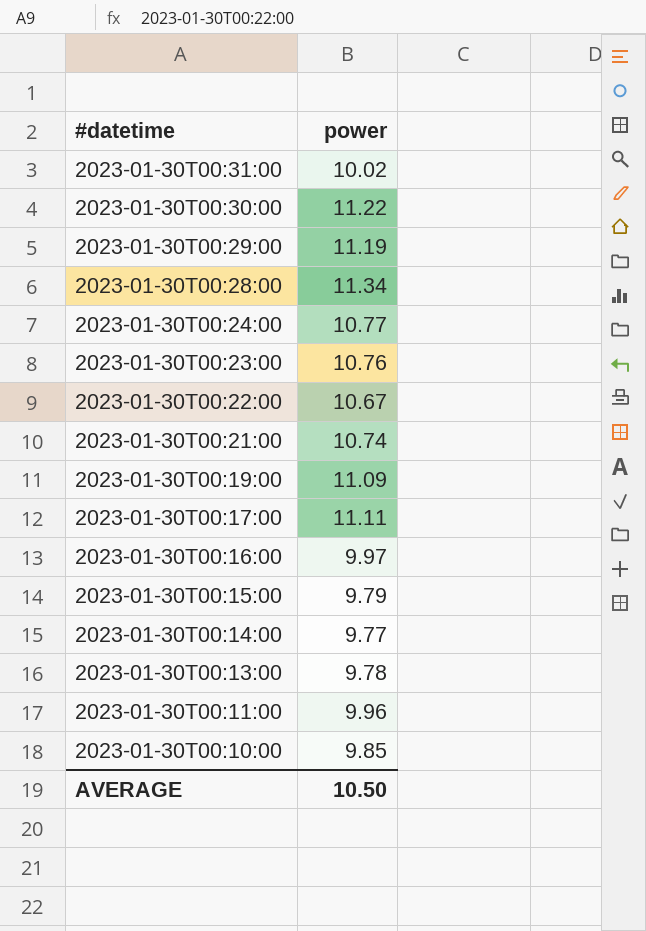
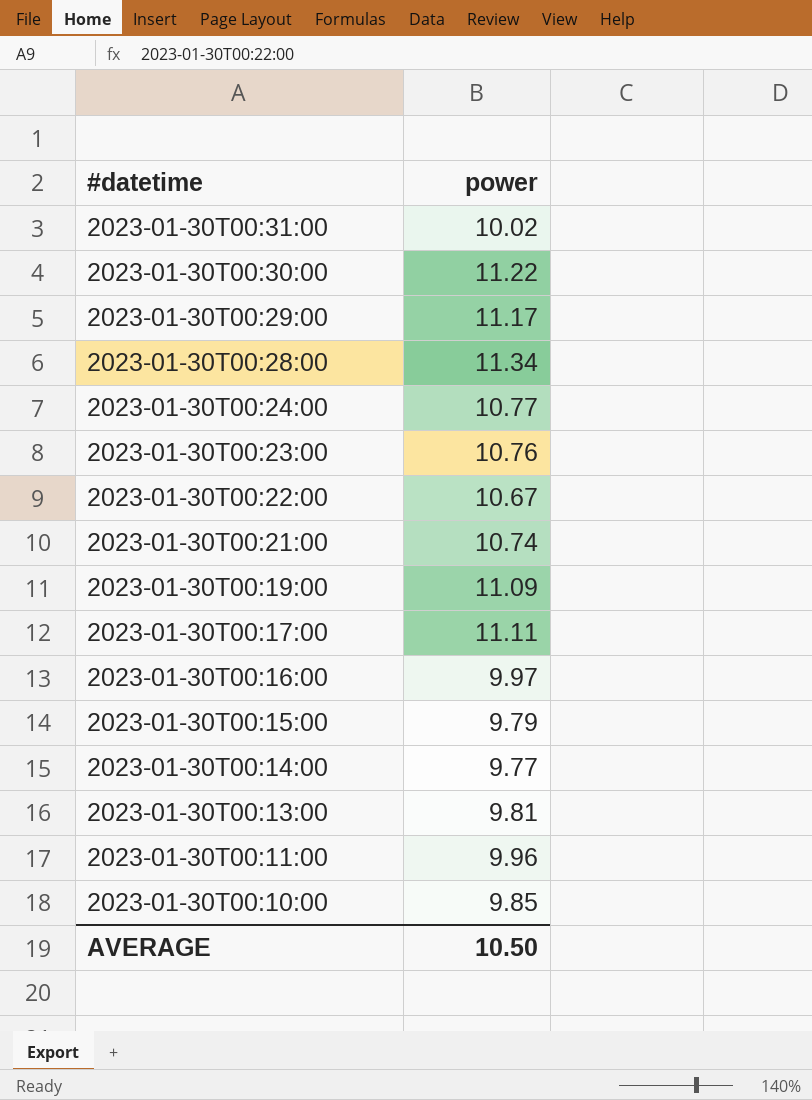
2023-01-30T00:29:00 | power: 11.19 -> 11.17
2023-01-30T00:13:00 | power: 9.78 -> 9.81

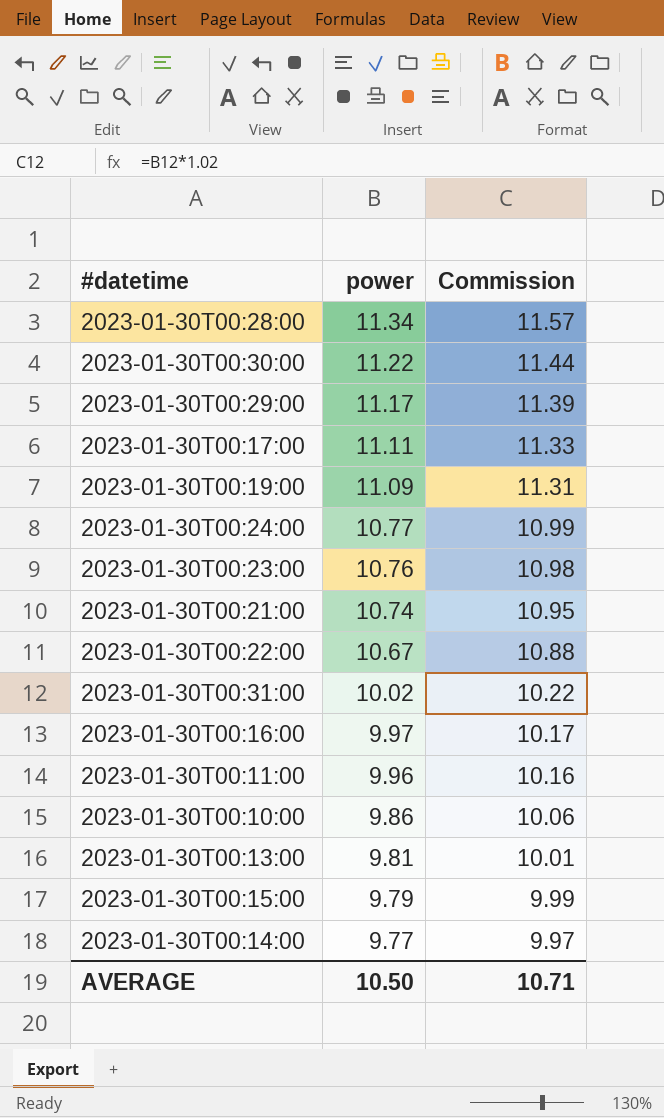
row order: #datetime descending -> power descending
column Commission | formula: none -> [power] * 1.02
2023-01-30T00:10:00 | power: 9.85 -> 9.86

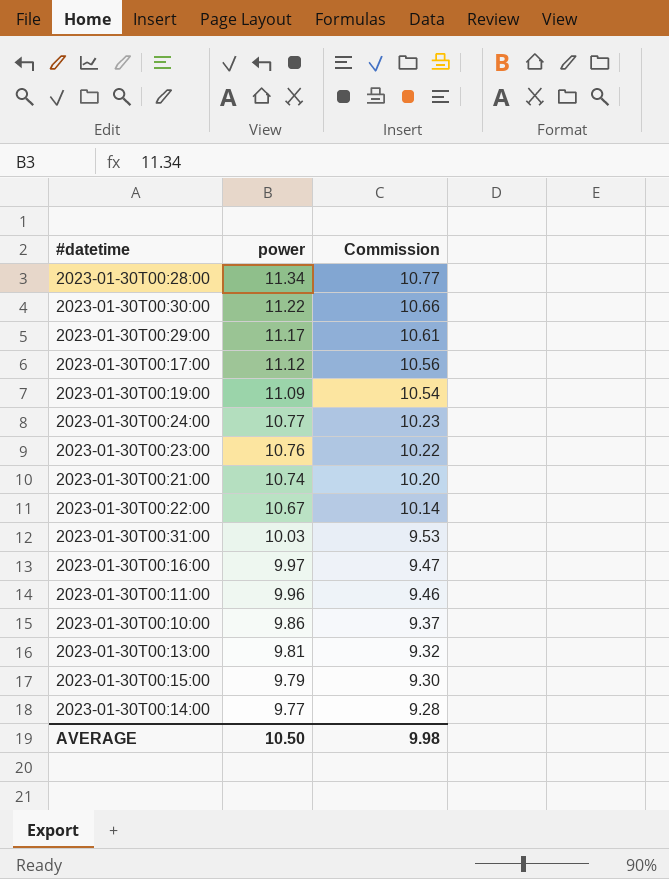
column Commission | formula: [power] * 1.02 -> [power] * 0.95
2023-01-30T00:17:00 | power: 11.11 -> 11.12
2023-01-30T00:31:00 | power: 10.02 -> 10.03
AVERAGE | Commission: 10.71 -> 9.98

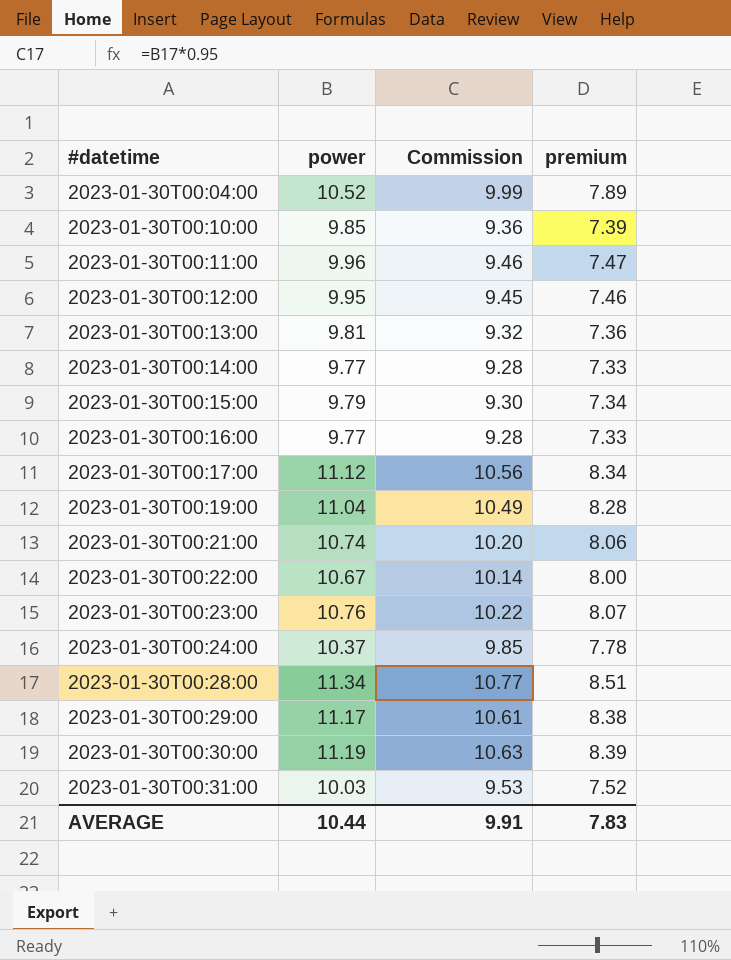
row order: power descending -> #datetime ascending
column premium | formula: none -> [power] * 0.75
row 2023-01-30T00:04:00: none -> 10.52 | 9.99 | 7.89
2023-01-30T00:10:00 | power: 9.86 -> 9.85
2023-01-30T00:10:00 | Commission: 9.37 -> 9.36
row 2023-01-30T00:12:00: none -> 9.95 | 9.45 | 7.46
2023-01-30T00:16:00 | power: 9.97 -> 9.77
2023-01-30T00:16:00 | Commission: 9.47 -> 9.28
2023-01-30T00:19:00 | power: 11.09 -> 11.04
2023-01-30T00:19:00 | Commission: 10.54 -> 10.49
2023-01-30T00:24:00 | power: 10.77 -> 10.37
2023-01-30T00:24:00 | Commission: 10.23 -> 9.85
2023-01-30T00:30:00 | power: 11.22 -> 11.19
2023-01-30T00:30:00 | Commission: 10.66 -> 10.63
AVERAGE | power: 10.50 -> 10.44
AVERAGE | Commission: 9.98 -> 9.91

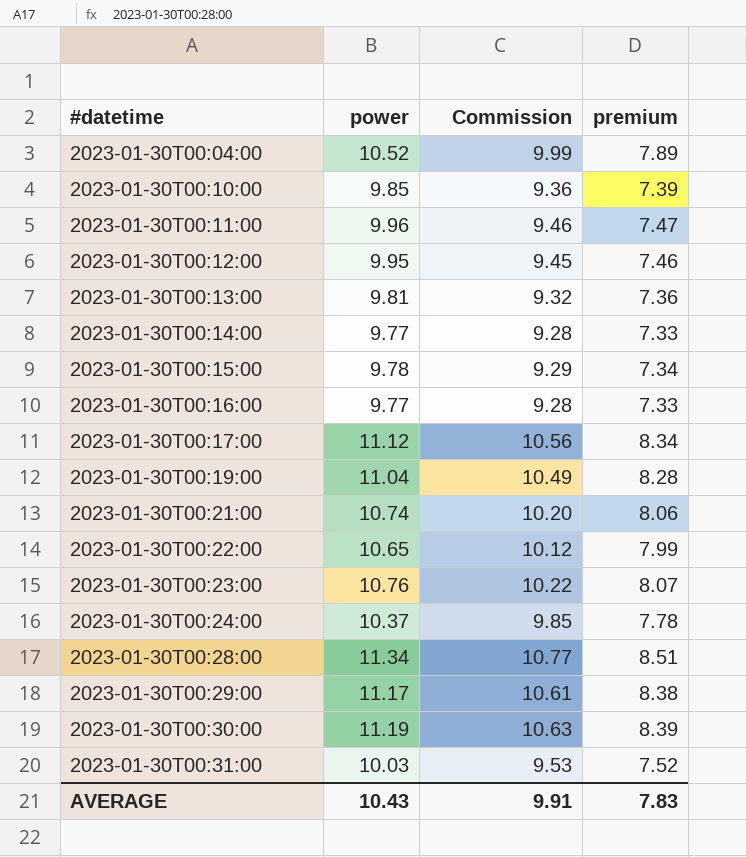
2023-01-30T00:15:00 | power: 9.79 -> 9.78
2023-01-30T00:15:00 | Commission: 9.30 -> 9.29
2023-01-30T00:22:00 | power: 10.67 -> 10.65
2023-01-30T00:22:00 | Commission: 10.14 -> 10.12
2023-01-30T00:22:00 | premium: 8.00 -> 7.99
AVERAGE | power: 10.44 -> 10.43

